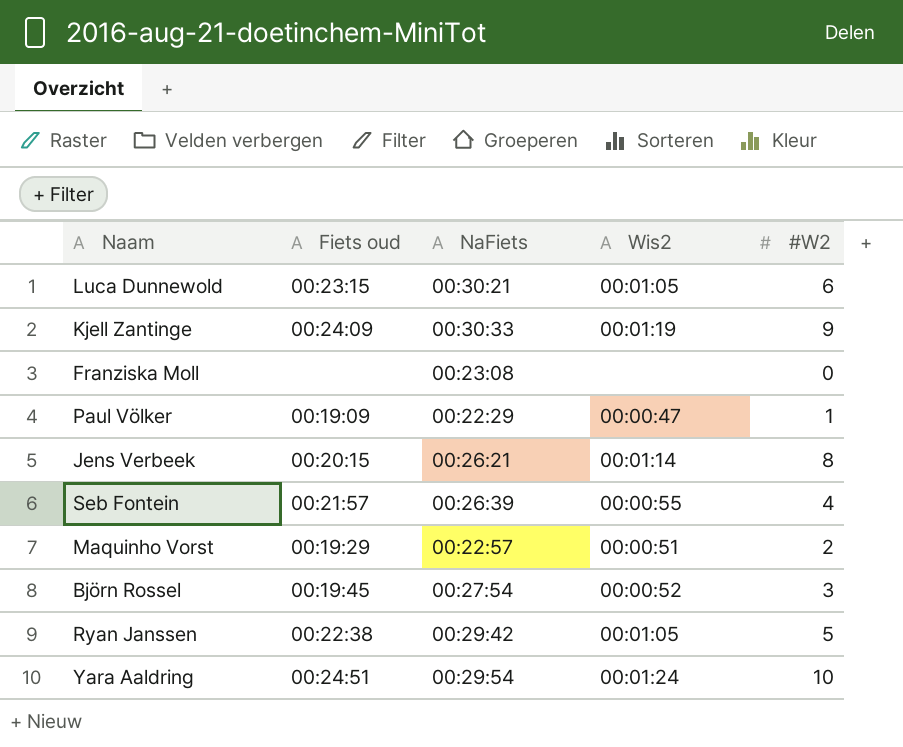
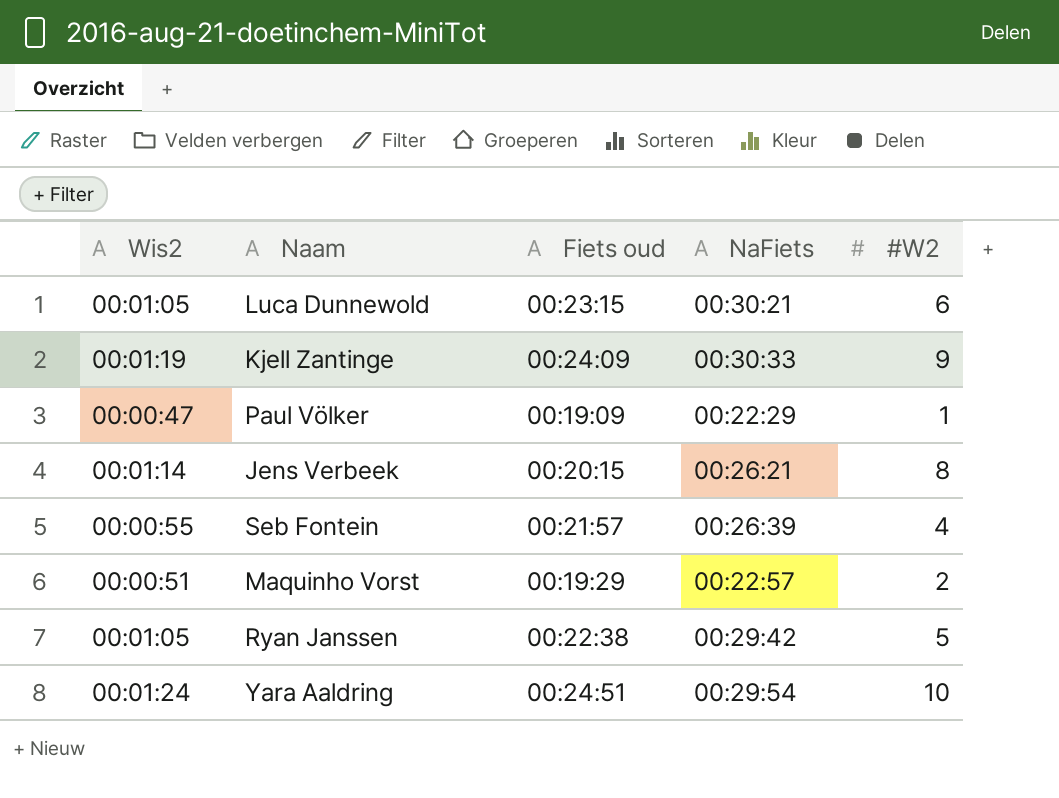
column Wis2 | position: 4 -> 1
row Franziska Moll: none | 00:23:08 | none | 0 -> none
row Björn Rossel: 00:19:45 | 00:27:54 | 00:00:52 | 3 -> none

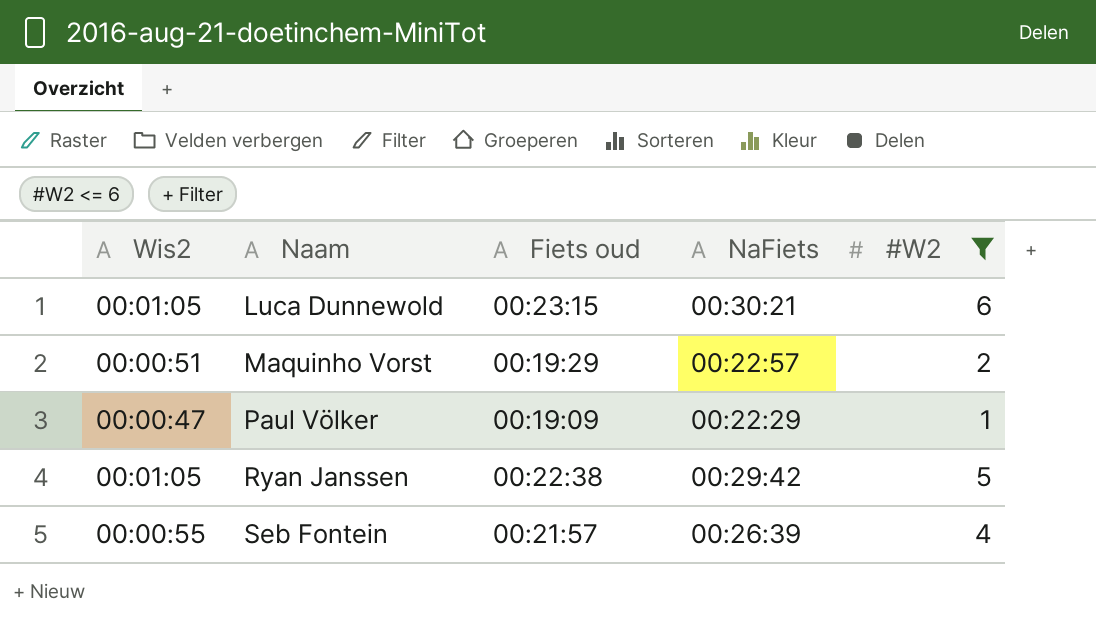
filter: none -> #W2 <= 6
row order: none -> Naam ascending

